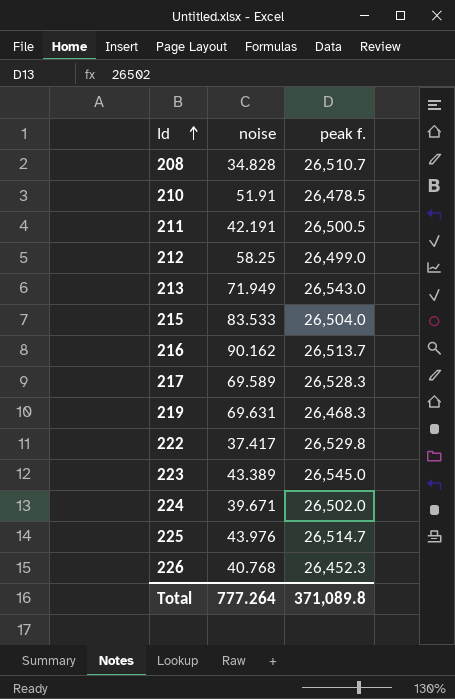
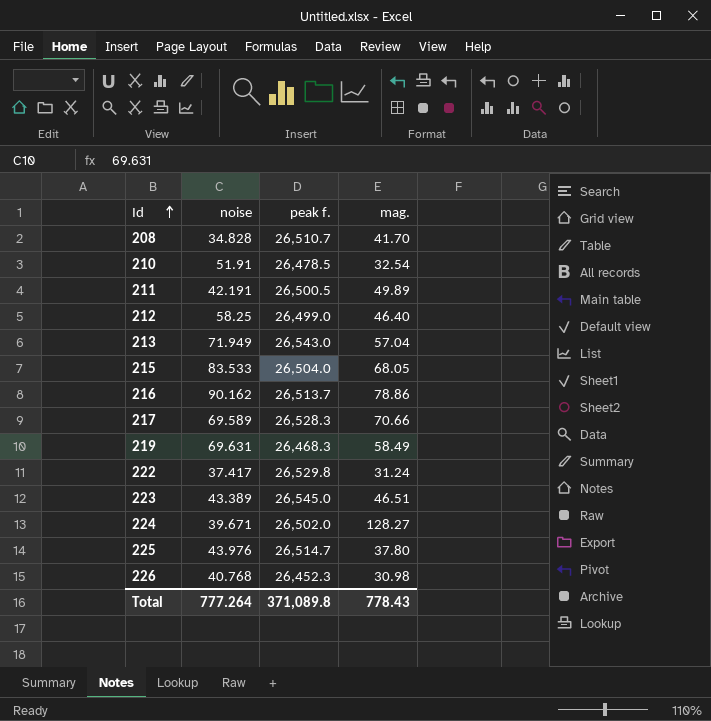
column mag. | position: none -> 4

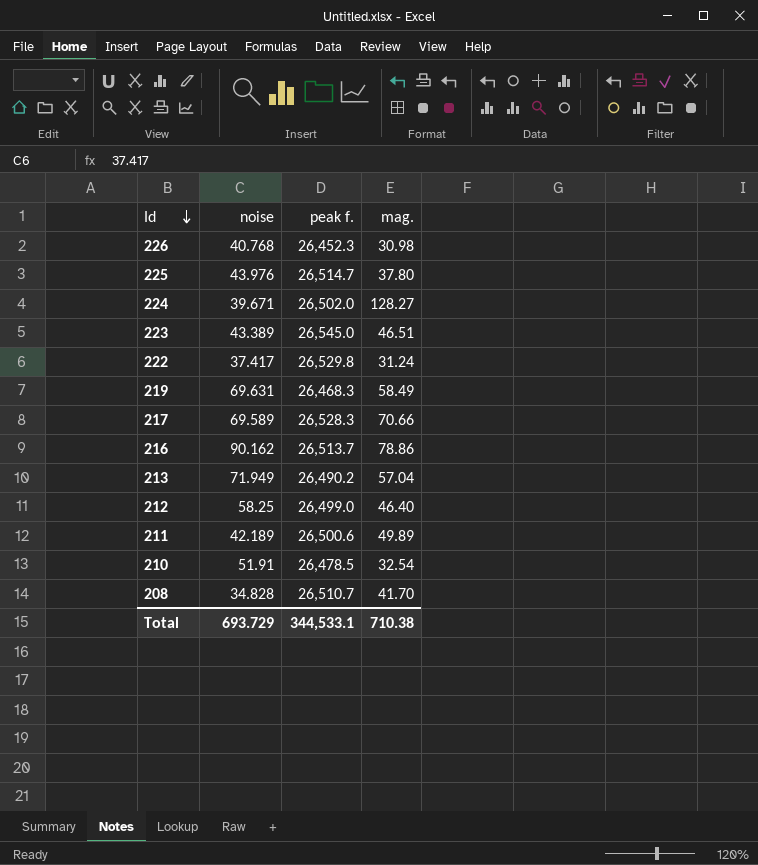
row order: Id ascending -> Id descending
row 215: 83.533 | 26,504.0 | 68.05 -> none
213 | peak f.: 26,543.0 -> 26,490.2
211 | noise: 42.191 -> 42.189
211 | peak f.: 26,500.5 -> 26,500.6
Total | noise: 777.264 -> 693.729
Total | peak f.: 371,089.8 -> 344,533.1
Total | mag.: 778.43 -> 710.38

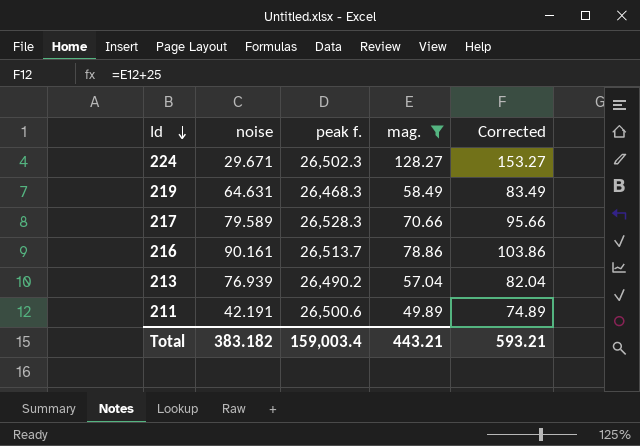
filter: none -> mag. >= 49.89
column Corrected | formula: none -> [mag.] + 25
224 | noise: 39.671 -> 29.671
224 | peak f.: 26,502.0 -> 26,502.3
219 | noise: 69.631 -> 64.631
217 | noise: 69.589 -> 79.589
216 | noise: 90.162 -> 90.161
213 | noise: 71.949 -> 76.939
211 | noise: 42.189 -> 42.191
Total | noise: 693.729 -> 383.182
Total | peak f.: 344,533.1 -> 159,003.4
Total | mag.: 710.38 -> 443.21

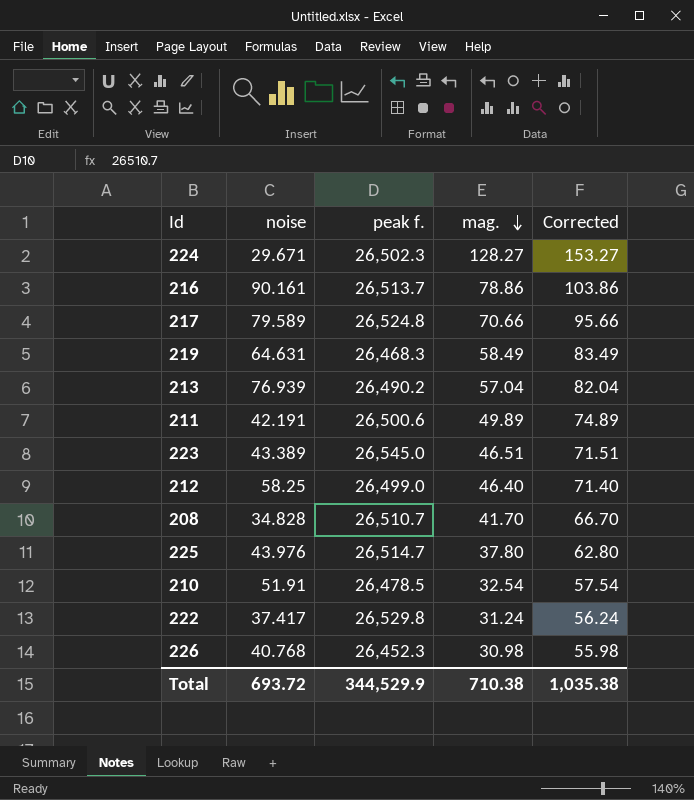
filter: mag. >= 49.89 -> none
row order: Id descending -> mag. descending
217 | peak f.: 26,528.3 -> 26,524.8
Total | noise: 383.182 -> 693.72
Total | peak f.: 159,003.4 -> 344,529.9
Total | mag.: 443.21 -> 710.38
Total | Corrected: 593.21 -> 1,035.38

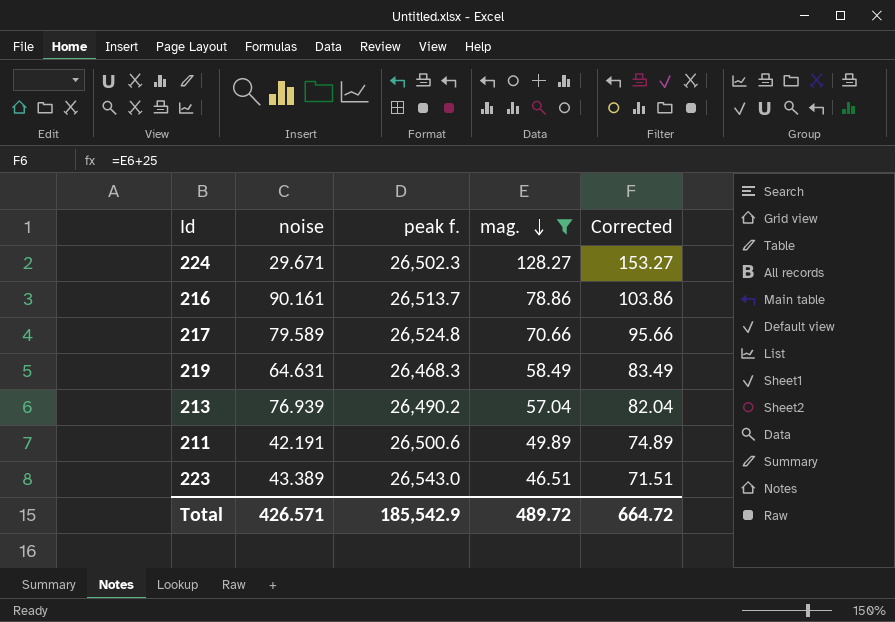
filter: none -> mag. >= 46.51
223 | peak f.: 26,545.0 -> 26,543.0
Total | noise: 693.72 -> 426.571
Total | peak f.: 344,529.9 -> 185,542.9
Total | mag.: 710.38 -> 489.72
Total | Corrected: 1,035.38 -> 664.72

